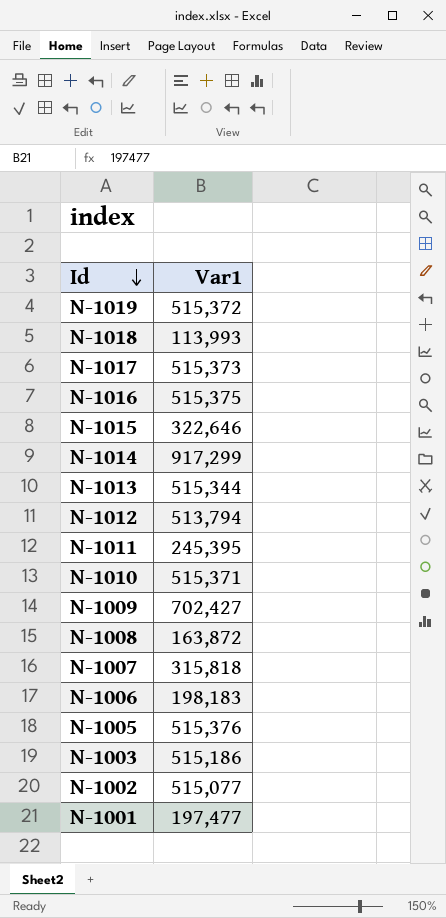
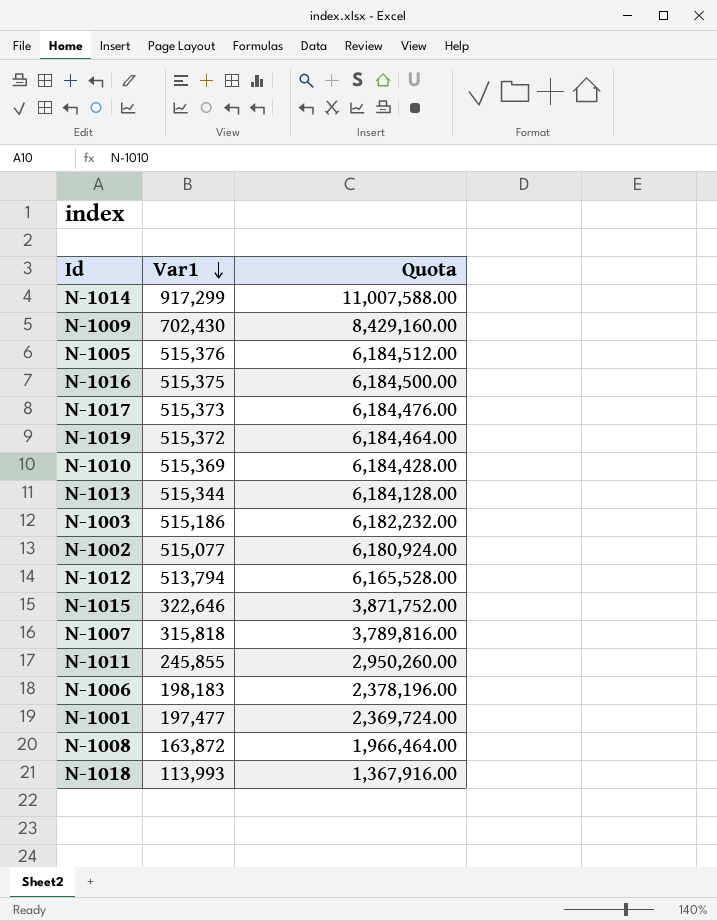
row order: Id descending -> Var1 descending
column Quota | formula: none -> [Var1] * 12
N-1009 | Var1: 702,427 -> 702,430
N-1010 | Var1: 515,371 -> 515,369
N-1011 | Var1: 245,395 -> 245,855

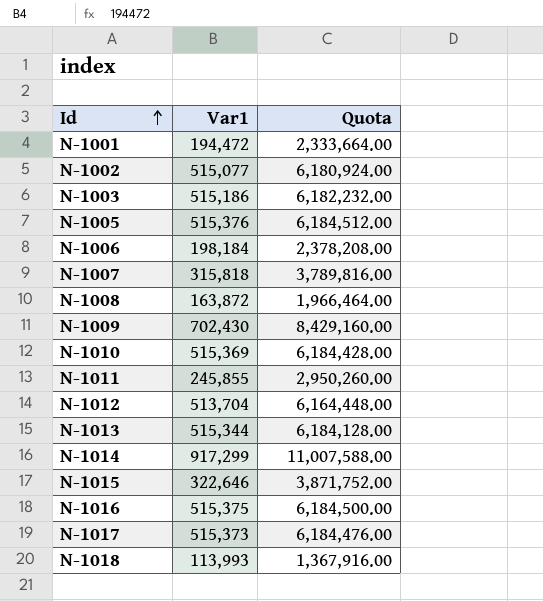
row order: Var1 descending -> Id ascending
row N-1019: 515,372 | 6,184,464.00 -> none
N-1001 | Var1: 197,477 -> 194,472
N-1001 | Quota: 2,369,724.00 -> 2,333,664.00
N-1006 | Var1: 198,183 -> 198,184
N-1006 | Quota: 2,378,196.00 -> 2,378,208.00
N-1012 | Var1: 513,794 -> 513,704
N-1012 | Quota: 6,165,528.00 -> 6,164,448.00

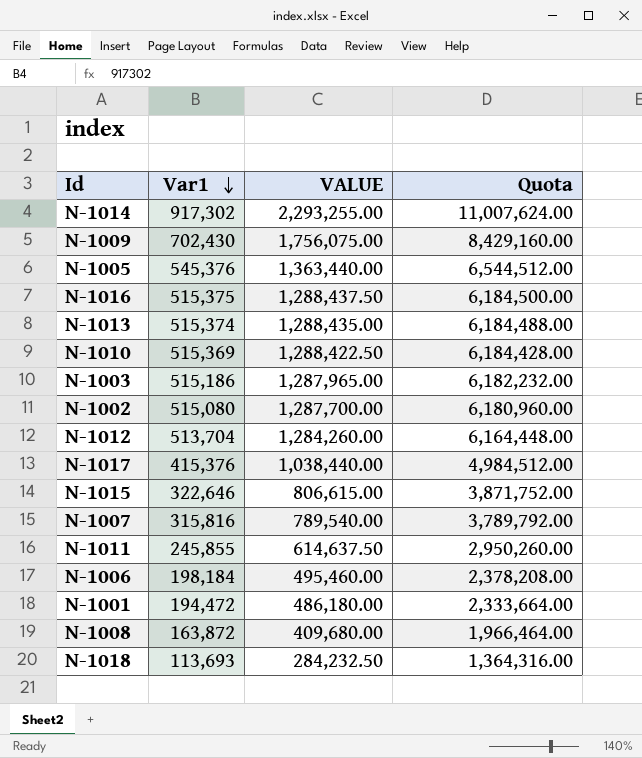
row order: Id ascending -> Var1 descending
column VALUE | formula: none -> [Var1] * 2.5
N-1014 | Var1: 917,299 -> 917,302
N-1014 | Quota: 11,007,588.00 -> 11,007,624.00
N-1005 | Var1: 515,376 -> 545,376
N-1005 | Quota: 6,184,512.00 -> 6,544,512.00
N-1013 | Var1: 515,344 -> 515,374
N-1013 | Quota: 6,184,128.00 -> 6,184,488.00
N-1002 | Var1: 515,077 -> 515,080
N-1002 | Quota: 6,180,924.00 -> 6,180,960.00
N-1017 | Var1: 515,373 -> 415,376
N-1017 | Quota: 6,184,476.00 -> 4,984,512.00
N-1007 | Var1: 315,818 -> 315,816
N-1007 | Quota: 3,789,816.00 -> 3,789,792.00
N-1018 | Var1: 113,993 -> 113,693
N-1018 | Quota: 1,367,916.00 -> 1,364,316.00

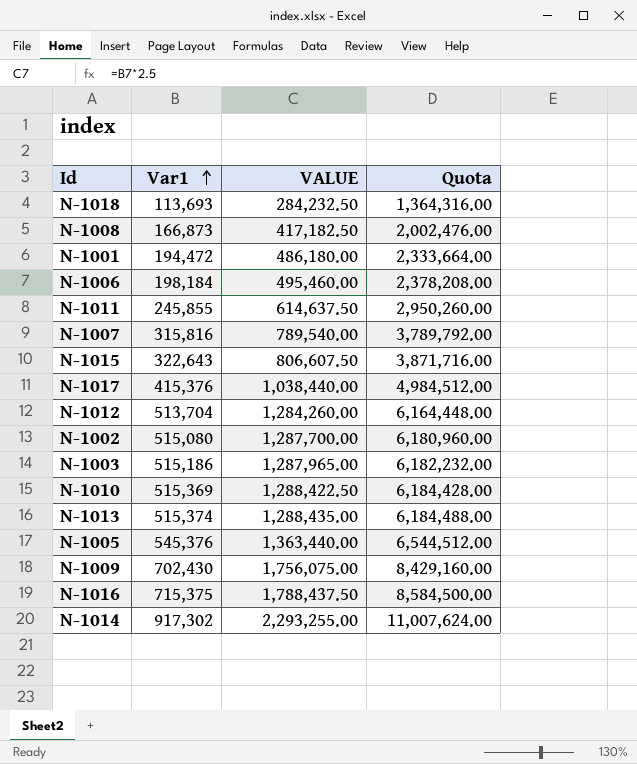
row order: Var1 descending -> Var1 ascending
N-1008 | Var1: 163,872 -> 166,873
N-1008 | VALUE: 409,680.00 -> 417,182.50
N-1008 | Quota: 1,966,464.00 -> 2,002,476.00
N-1015 | Var1: 322,646 -> 322,643
N-1015 | VALUE: 806,615.00 -> 806,607.50
N-1015 | Quota: 3,871,752.00 -> 3,871,716.00
N-1016 | Var1: 515,375 -> 715,375
N-1016 | VALUE: 1,288,437.50 -> 1,788,437.50
N-1016 | Quota: 6,184,500.00 -> 8,584,500.00

